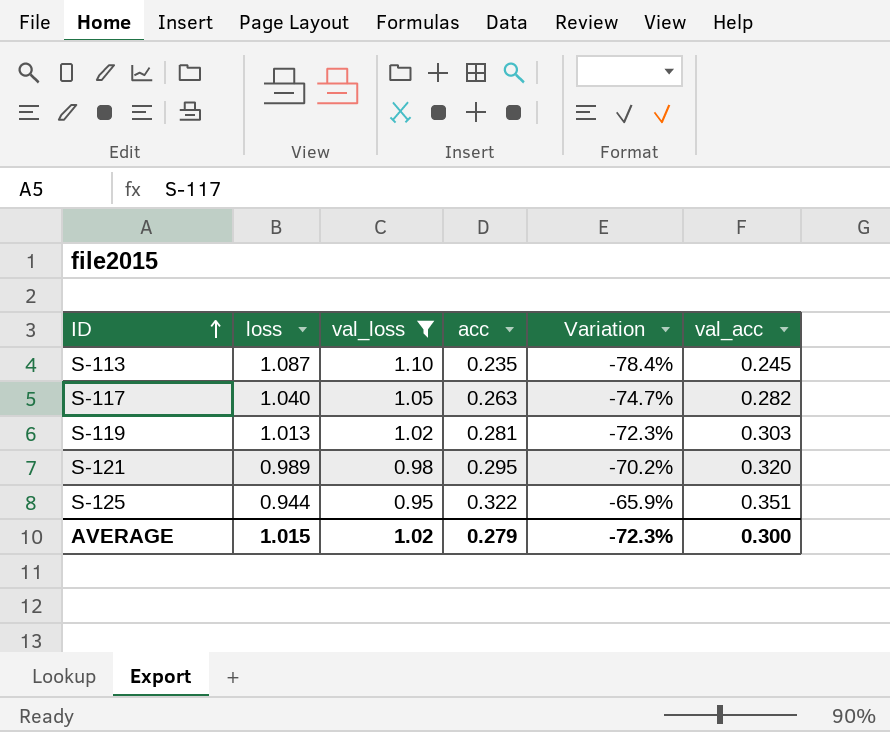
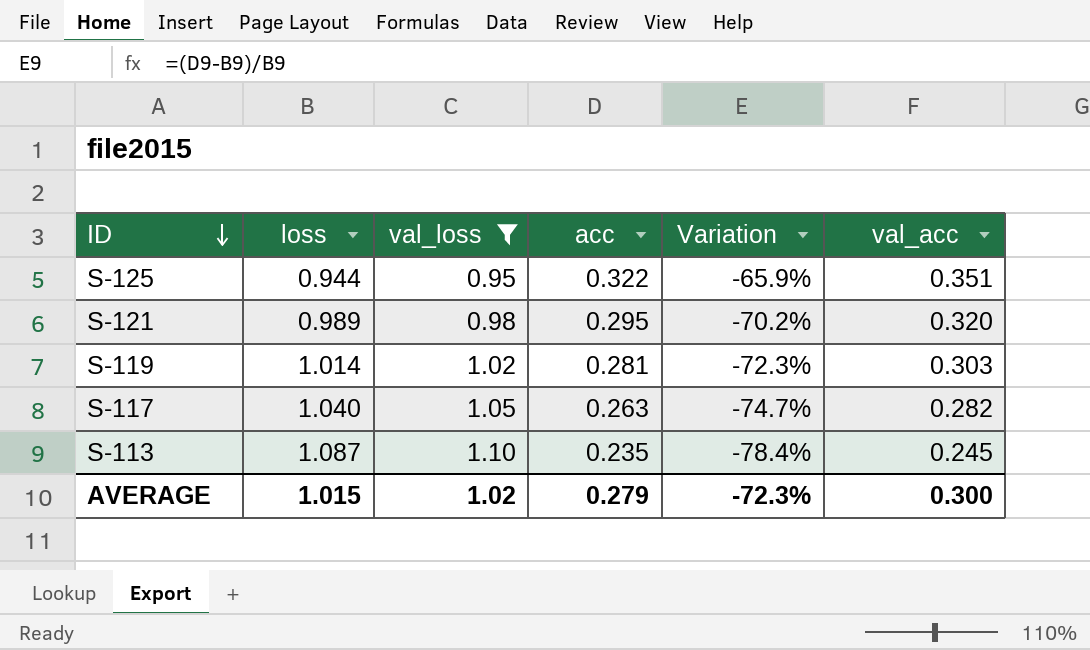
row order: ID ascending -> ID descending
S-119 | loss: 1.013 -> 1.014

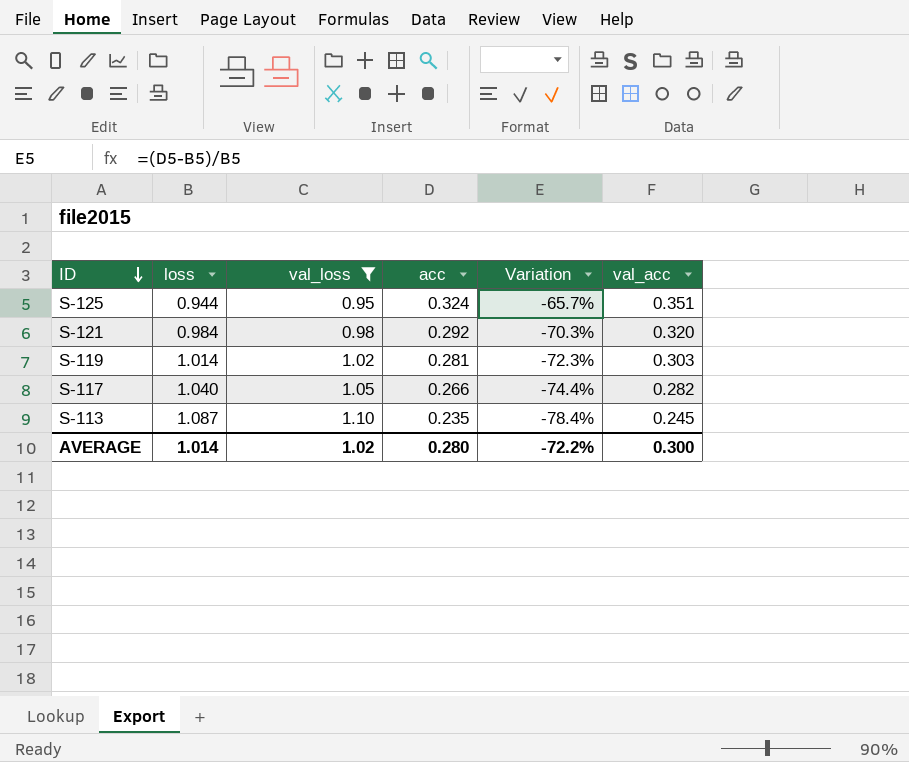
S-125 | acc: 0.322 -> 0.324
S-125 | Variation: -65.9% -> -65.7%
S-121 | loss: 0.989 -> 0.984
S-121 | acc: 0.295 -> 0.292
S-121 | Variation: -70.2% -> -70.3%
S-117 | acc: 0.263 -> 0.266
S-117 | Variation: -74.7% -> -74.4%
AVERAGE | loss: 1.015 -> 1.014
AVERAGE | acc: 0.279 -> 0.280
AVERAGE | Variation: -72.3% -> -72.2%

